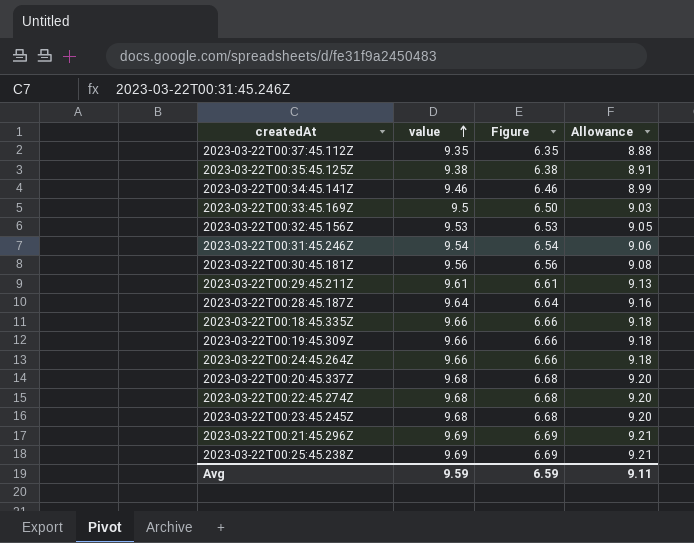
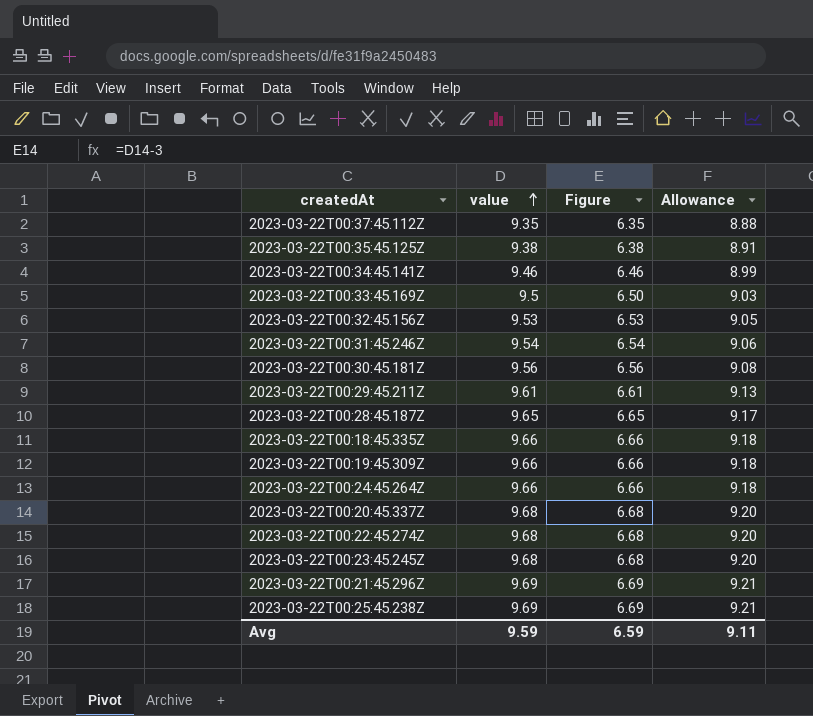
2023-03-22T00:28:45.187Z | value: 9.64 -> 9.65
2023-03-22T00:28:45.187Z | Figure: 6.64 -> 6.65
2023-03-22T00:28:45.187Z | Allowance: 9.16 -> 9.17

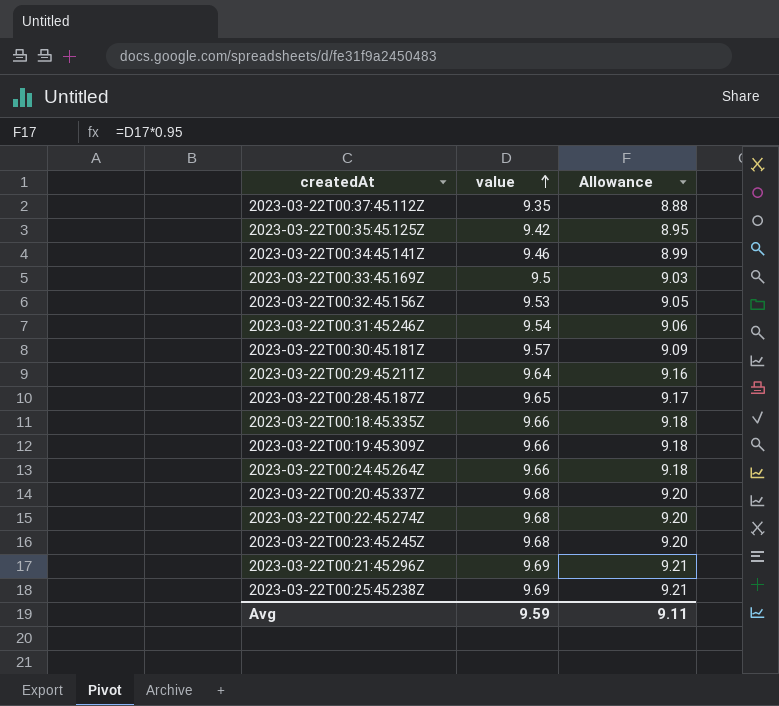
column Figure | formula: [value] - 3 -> none
2023-03-22T00:35:45.125Z | value: 9.38 -> 9.42
2023-03-22T00:35:45.125Z | Allowance: 8.91 -> 8.95
2023-03-22T00:30:45.181Z | value: 9.56 -> 9.57
2023-03-22T00:30:45.181Z | Allowance: 9.08 -> 9.09
2023-03-22T00:29:45.211Z | value: 9.61 -> 9.64
2023-03-22T00:29:45.211Z | Allowance: 9.13 -> 9.16

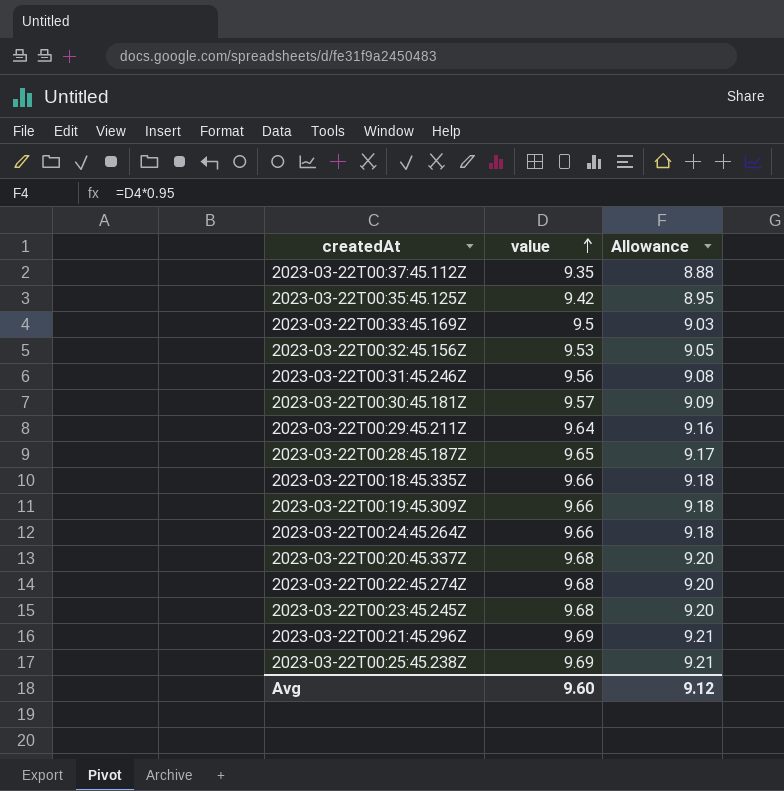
row 2023-03-22T00:34:45.141Z: 9.46 | 8.99 -> none
2023-03-22T00:31:45.246Z | value: 9.54 -> 9.56
2023-03-22T00:31:45.246Z | Allowance: 9.06 -> 9.08
Avg | value: 9.59 -> 9.60
Avg | Allowance: 9.11 -> 9.12

